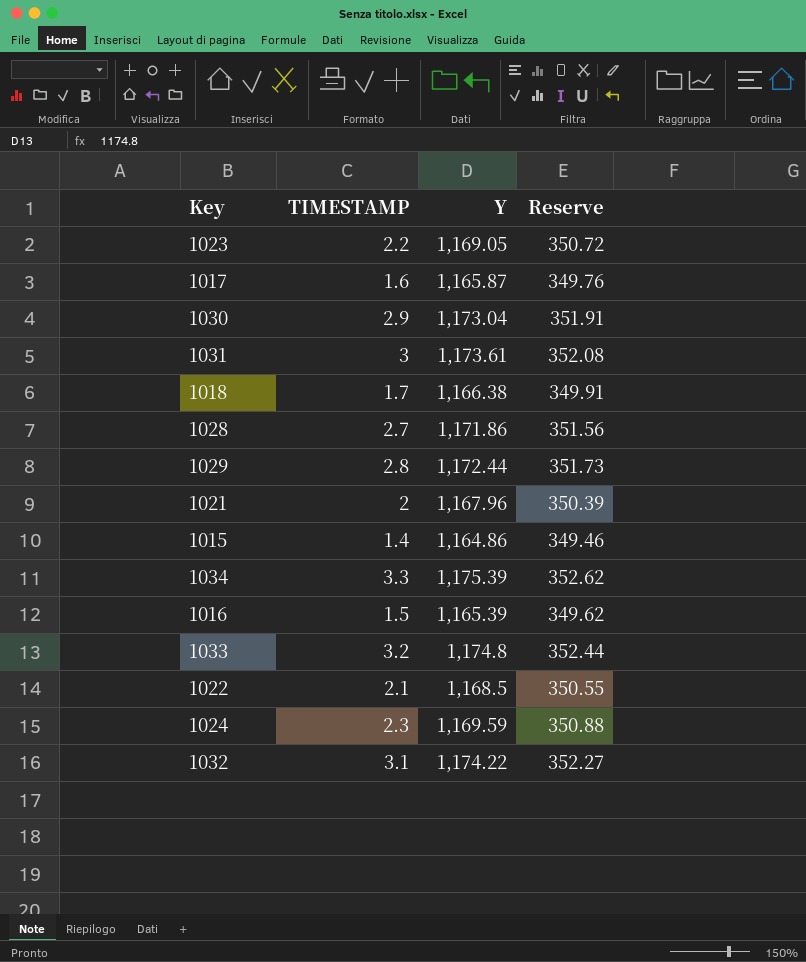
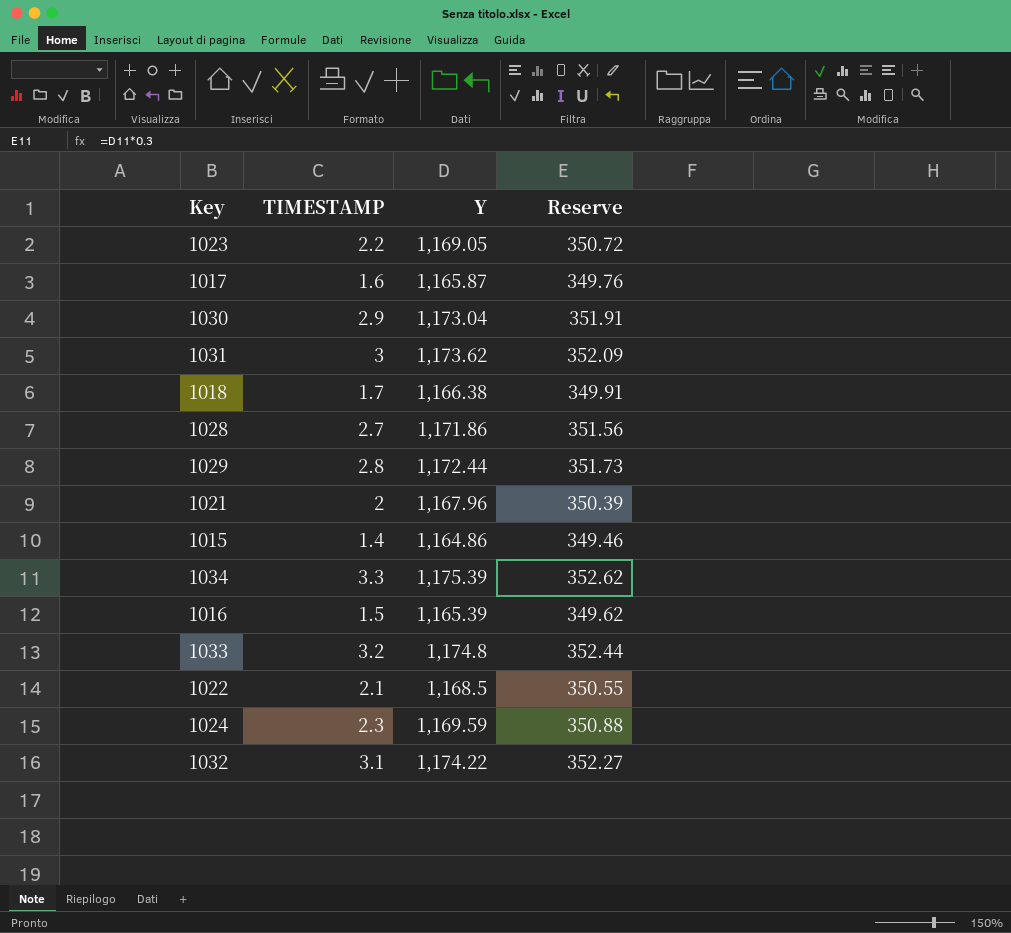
1031 | Y: 1,173.61 -> 1,173.62
1031 | Reserve: 352.08 -> 352.09

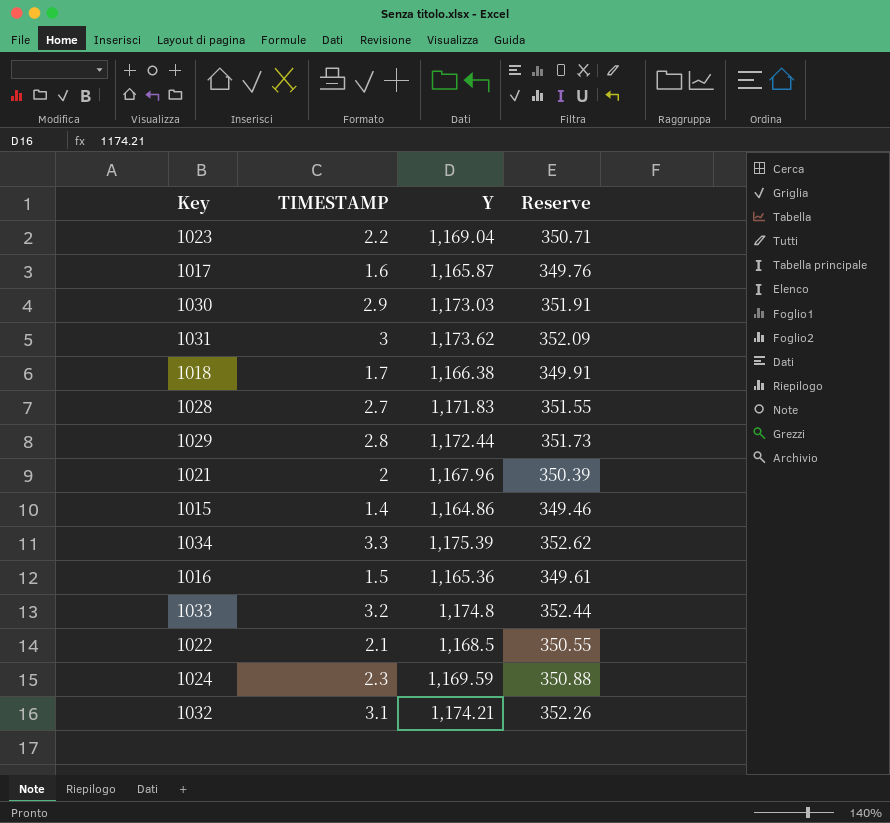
1023 | Y: 1,169.05 -> 1,169.04
1023 | Reserve: 350.72 -> 350.71
1030 | Y: 1,173.04 -> 1,173.03
1028 | Y: 1,171.86 -> 1,171.83
1028 | Reserve: 351.56 -> 351.55
1016 | Y: 1,165.39 -> 1,165.36
1016 | Reserve: 349.62 -> 349.61
1032 | Y: 1,174.22 -> 1,174.21
1032 | Reserve: 352.27 -> 352.26

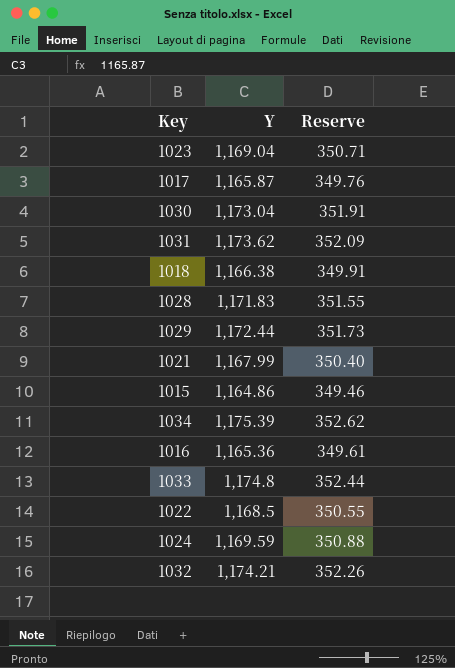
column TIMESTAMP | position: 2 -> none
1030 | Y: 1,173.03 -> 1,173.04
1021 | Y: 1,167.96 -> 1,167.99
1021 | Reserve: 350.39 -> 350.40

